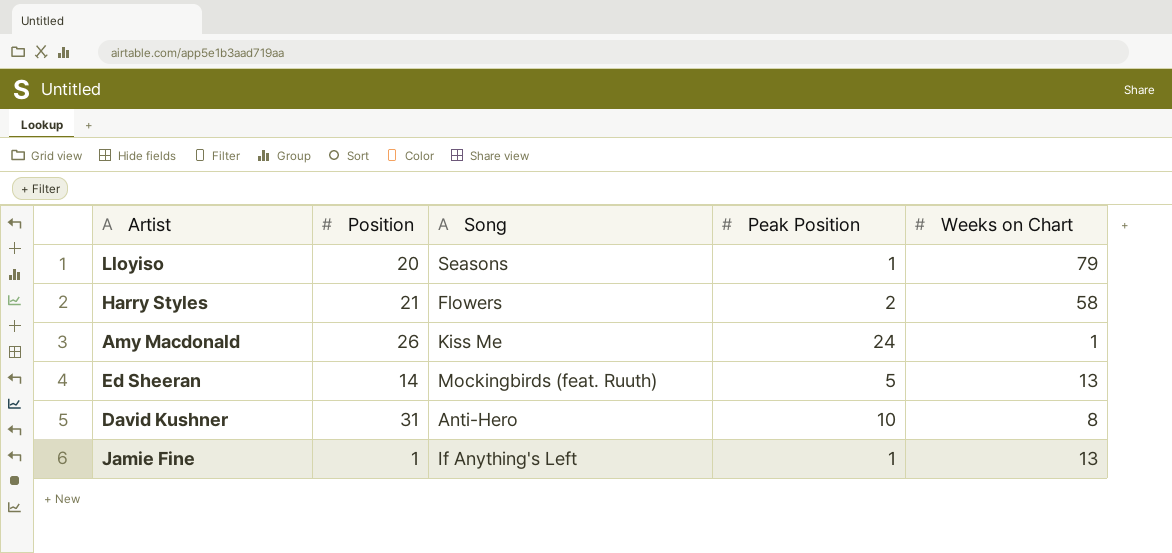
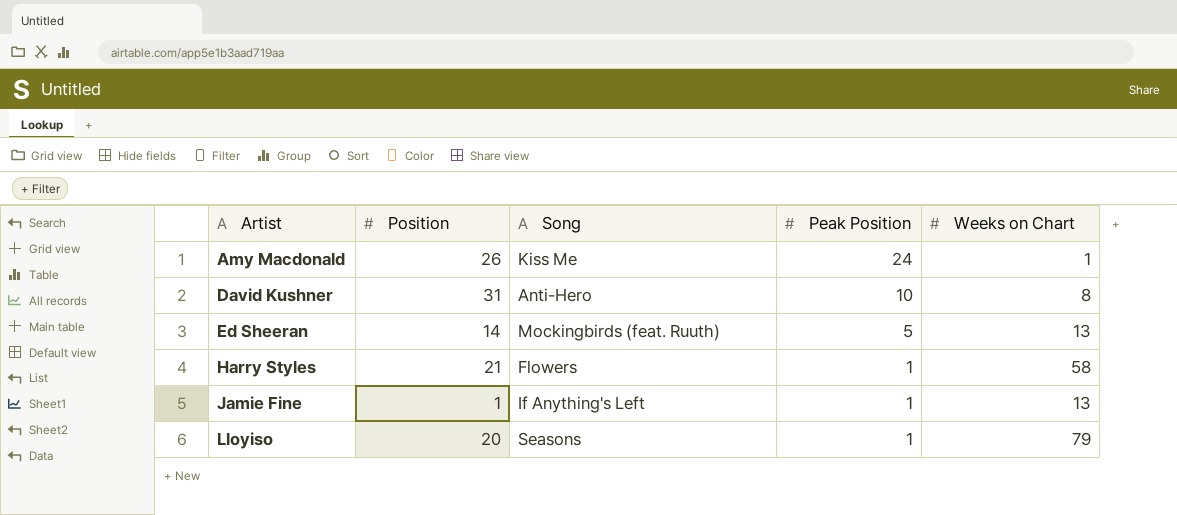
row order: none -> Artist ascending
Harry Styles | Peak Position: 2 -> 1

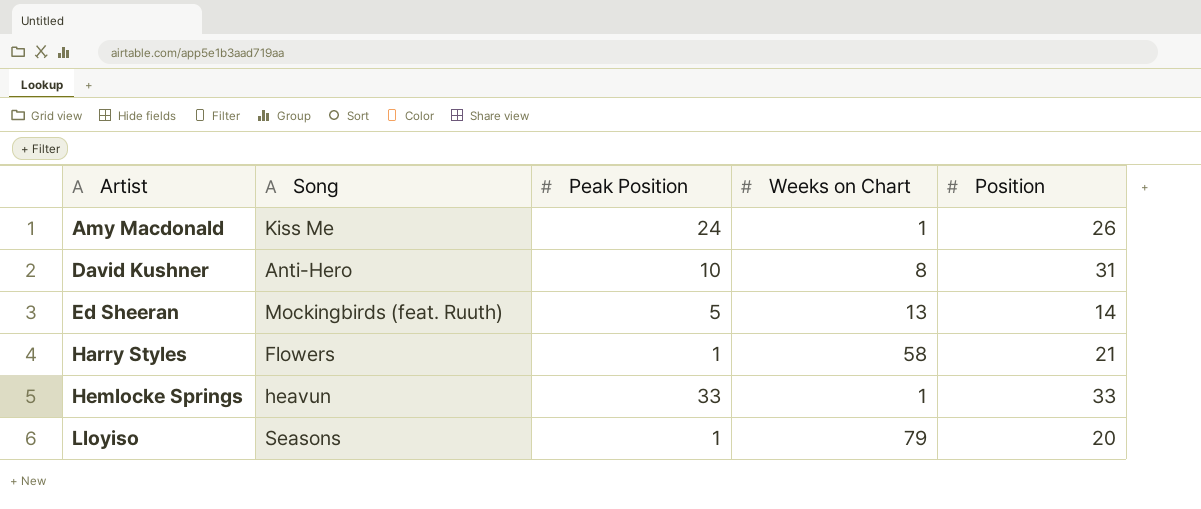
column Position | position: 2 -> 5
row Jamie Fine: 1 | If Anything's Left | 1 | 13 -> none
row Hemlocke Springs: none -> heavun | 33 | 1 | 33

